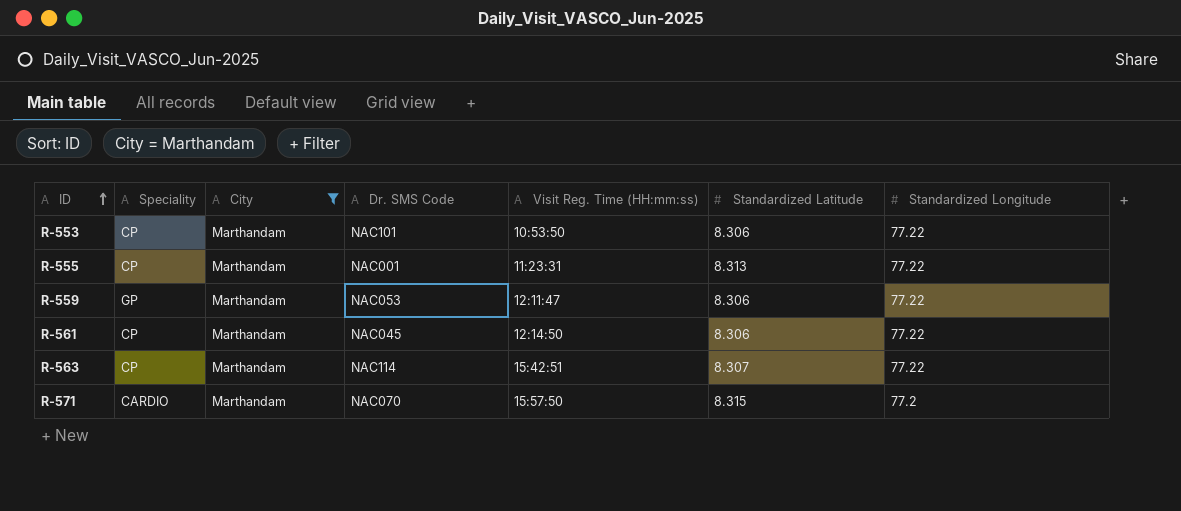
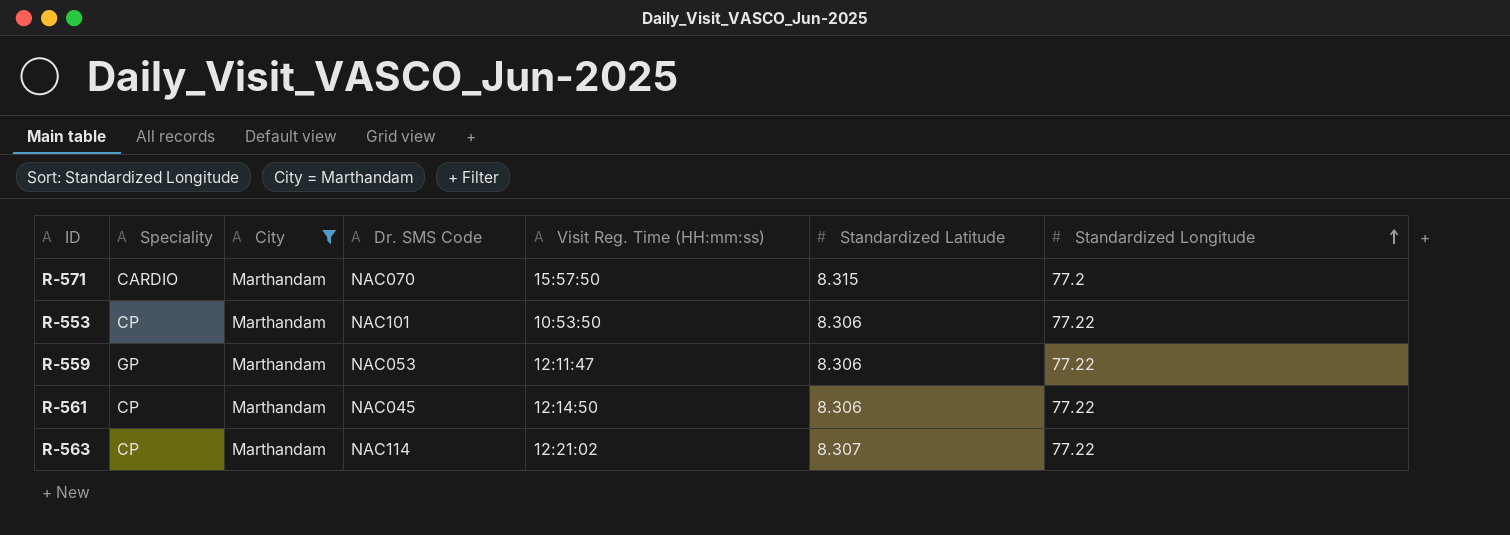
row order: ID ascending -> Standardized Longitude ascending
row R-555: CP | Marthandam | NAC001 | 11:23:31 | 8.313 | 77.22 -> none
R-563 | Visit Reg. Time (HH:mm:ss): 15:42:51 -> 12:21:02

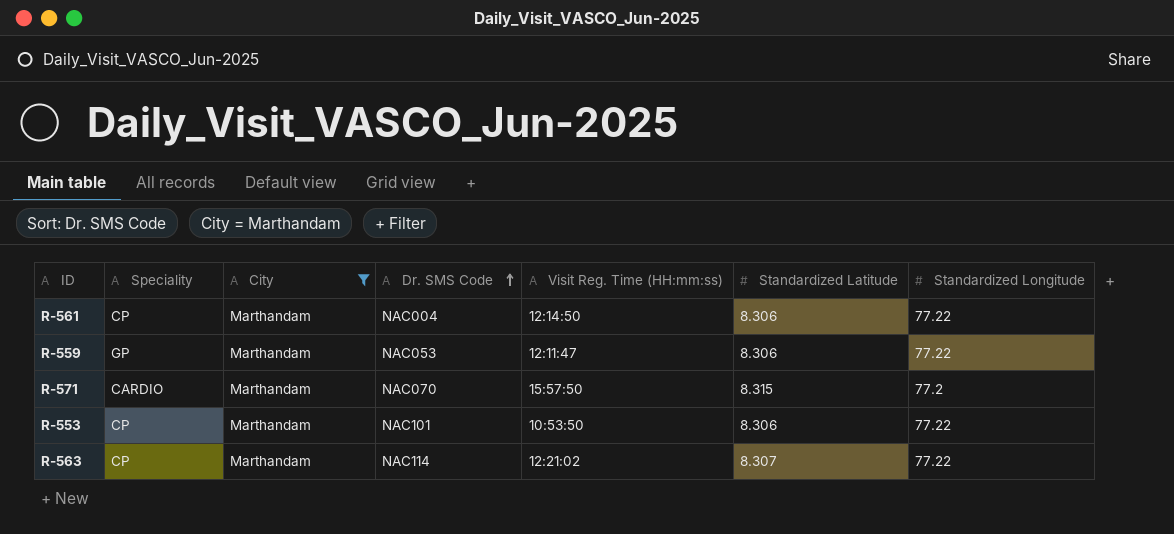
row order: Standardized Longitude ascending -> Dr. SMS Code ascending
R-561 | Dr. SMS Code: NAC045 -> NAC004

